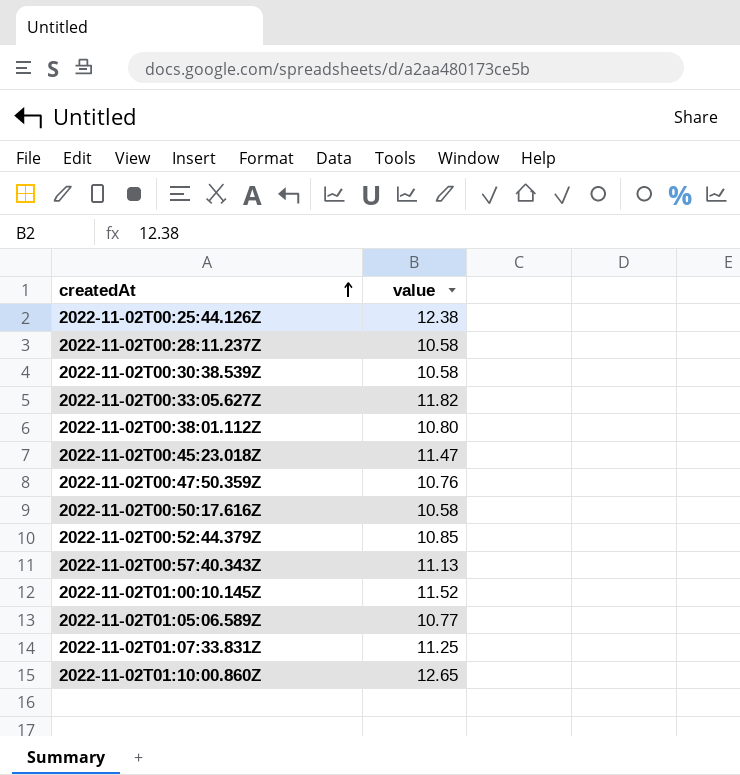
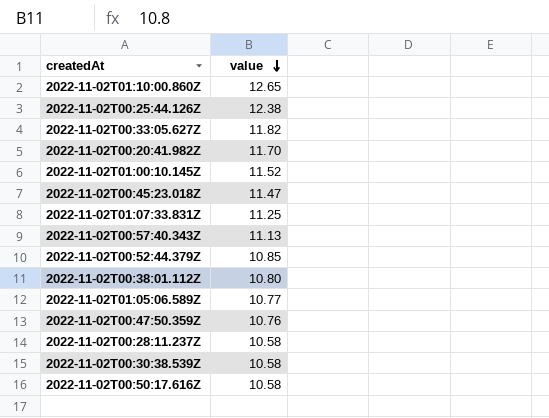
row order: createdAt ascending -> value descending
row 2022-11-02T00:20:41.982Z: none -> 11.70

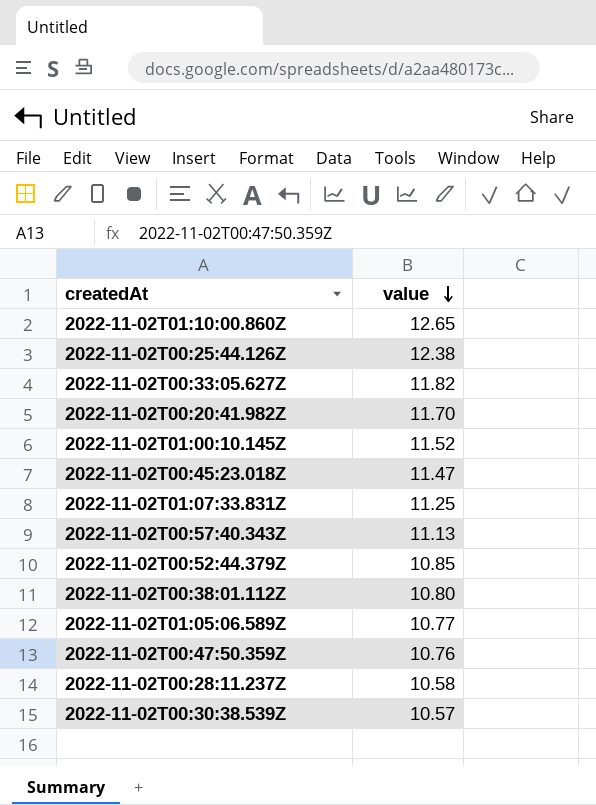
row 2022-11-02T00:50:17.616Z: 10.58 -> none
2022-11-02T00:30:38.539Z | value: 10.58 -> 10.57

